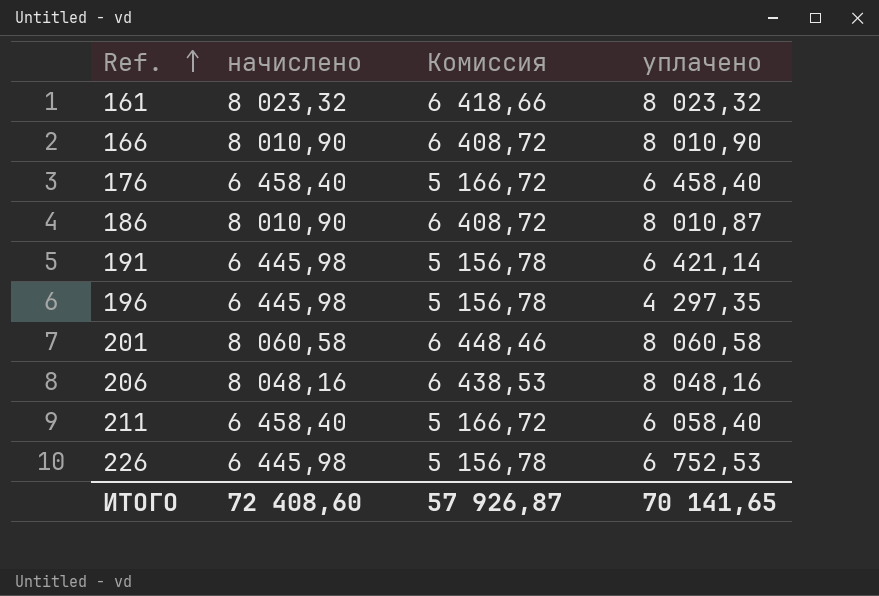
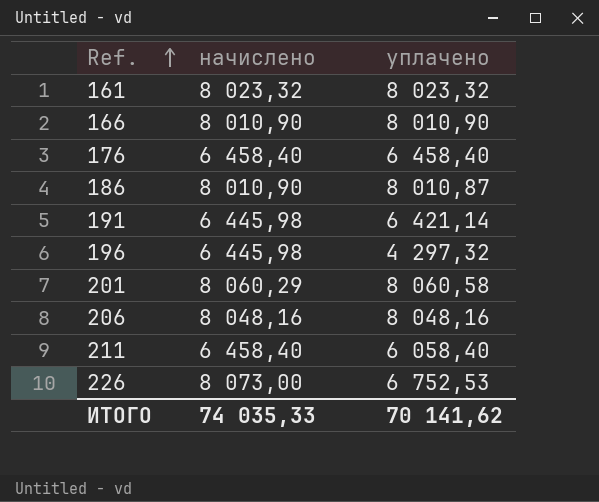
column Комиссия | formula: [начислено] * 0,8 -> none
196 | уплачено: 4 297,35 -> 4 297,32
201 | начислено: 8 060,58 -> 8 060,29
226 | начислено: 6 445,98 -> 8 073,00
ИТОГО | начислено: 72 408,60 -> 74 035,33
ИТОГО | уплачено: 70 141,65 -> 70 141,62

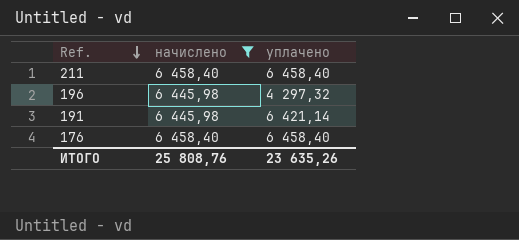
filter: none -> начислено <= 6 458,40
row order: Ref. ascending -> Ref. descending
211 | уплачено: 6 058,40 -> 6 458,40
ИТОГО | начислено: 74 035,33 -> 25 808,76
ИТОГО | уплачено: 70 141,62 -> 23 635,26

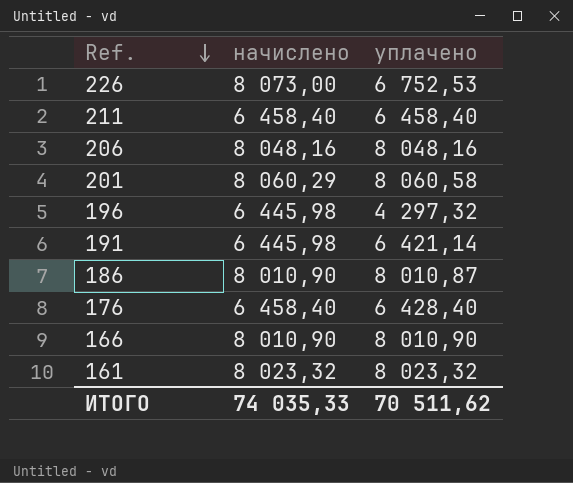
filter: начислено <= 6 458,40 -> none
176 | уплачено: 6 458,40 -> 6 428,40
ИТОГО | начислено: 25 808,76 -> 74 035,33
ИТОГО | уплачено: 23 635,26 -> 70 511,62

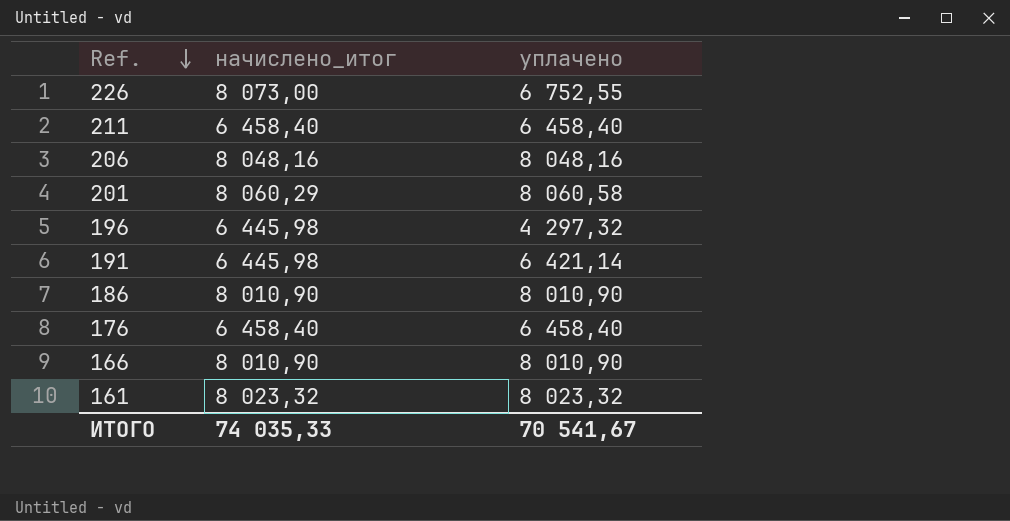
column name: начислено -> начислено_итог
226 | уплачено: 6 752,53 -> 6 752,55
186 | уплачено: 8 010,87 -> 8 010,90
176 | уплачено: 6 428,40 -> 6 458,40
ИТОГО | уплачено: 70 511,62 -> 70 541,67

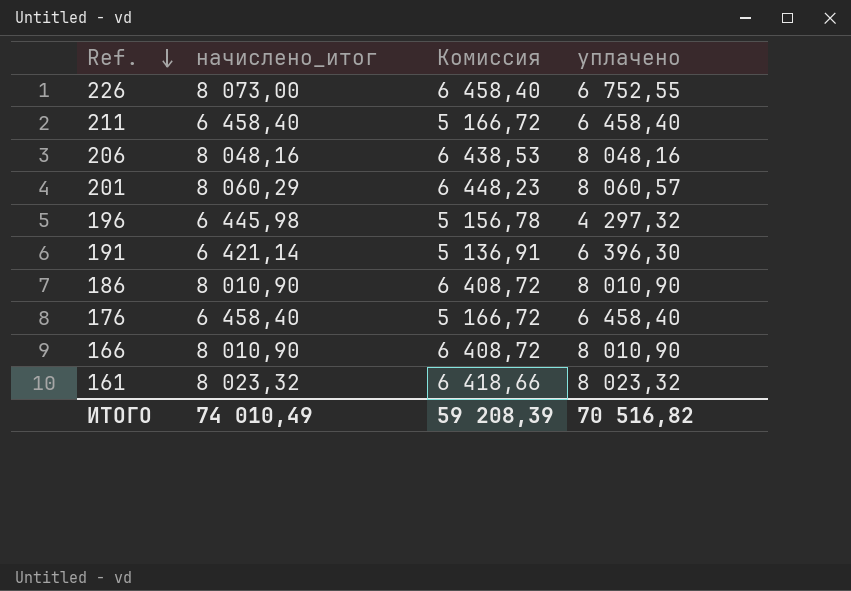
column Комиссия | formula: none -> [начислено_итог] * 0,8
201 | уплачено: 8 060,58 -> 8 060,57
191 | начислено_итог: 6 445,98 -> 6 421,14
191 | уплачено: 6 421,14 -> 6 396,30
ИТОГО | начислено_итог: 74 035,33 -> 74 010,49
ИТОГО | уплачено: 70 541,67 -> 70 516,82

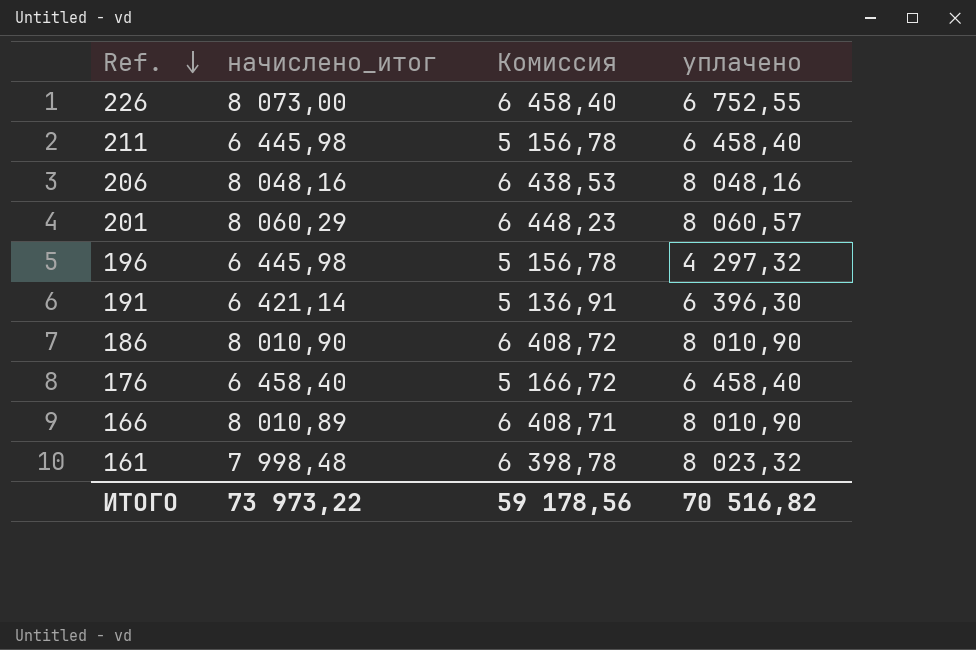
211 | начислено_итог: 6 458,40 -> 6 445,98
211 | Комиссия: 5 166,72 -> 5 156,78
166 | начислено_итог: 8 010,90 -> 8 010,89
166 | Комиссия: 6 408,72 -> 6 408,71
161 | начислено_итог: 8 023,32 -> 7 998,48
161 | Комиссия: 6 418,66 -> 6 398,78
ИТОГО | начислено_итог: 74 010,49 -> 73 973,22
ИТОГО | Комиссия: 59 208,39 -> 59 178,56

